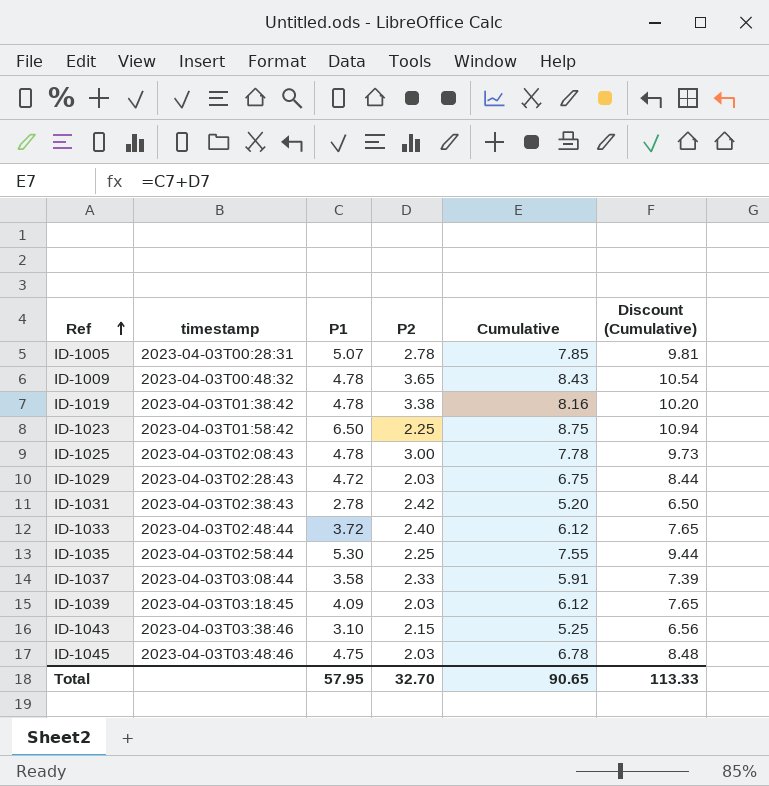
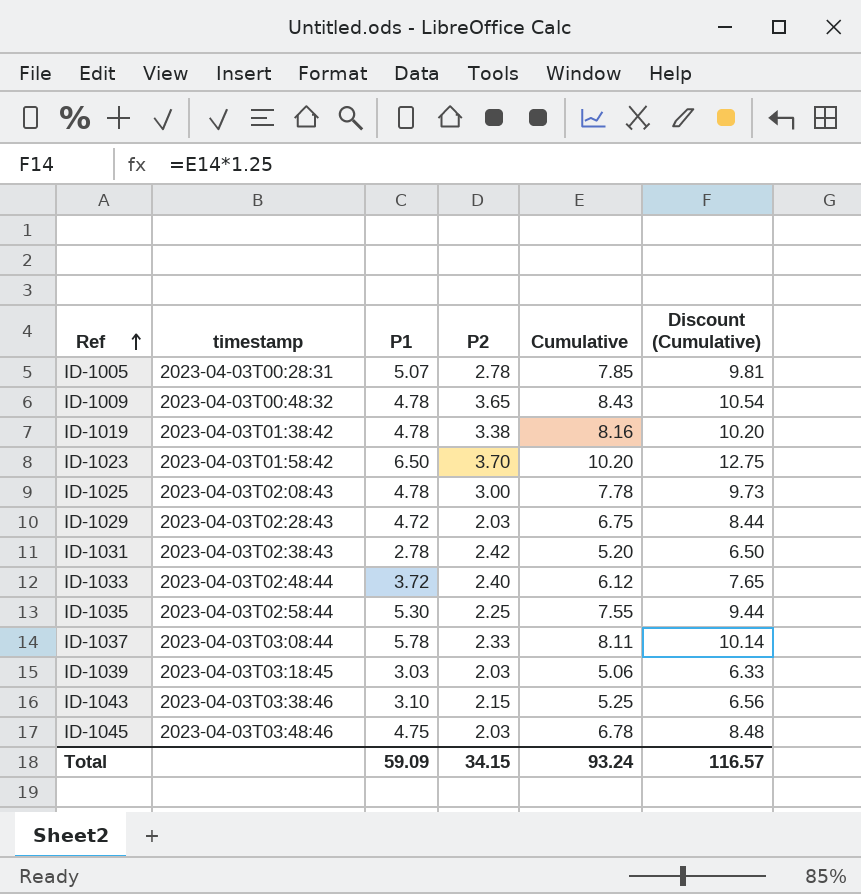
ID-1023 | P2: 2.25 -> 3.70
ID-1023 | Cumulative: 8.75 -> 10.20
ID-1023 | Discount (Cumulative): 10.94 -> 12.75
ID-1037 | P1: 3.58 -> 5.78
ID-1037 | Cumulative: 5.91 -> 8.11
ID-1037 | Discount (Cumulative): 7.39 -> 10.14
ID-1039 | P1: 4.09 -> 3.03
ID-1039 | Cumulative: 6.12 -> 5.06
ID-1039 | Discount (Cumulative): 7.65 -> 6.33
Total | P1: 57.95 -> 59.09
Total | P2: 32.70 -> 34.15
Total | Cumulative: 90.65 -> 93.24
Total | Discount (Cumulative): 113.33 -> 116.57

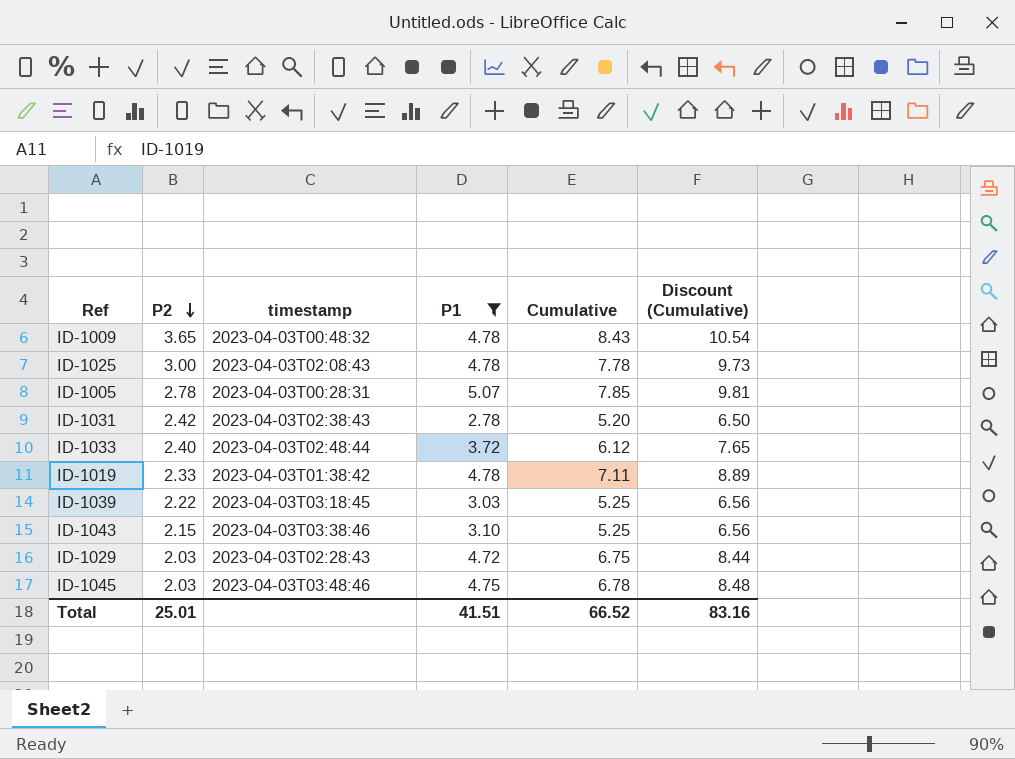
filter: none -> P1 <= 5.07
row order: Ref ascending -> P2 descending
column P2 | position: 4 -> 2
ID-1019 | P2: 3.38 -> 2.33
ID-1019 | Cumulative: 8.16 -> 7.11
ID-1019 | Discount (Cumulative): 10.20 -> 8.89
ID-1039 | P2: 2.03 -> 2.22
ID-1039 | Cumulative: 5.06 -> 5.25
ID-1039 | Discount (Cumulative): 6.33 -> 6.56
Total | P2: 34.15 -> 25.01
Total | P1: 59.09 -> 41.51
Total | Cumulative: 93.24 -> 66.52
Total | Discount (Cumulative): 116.57 -> 83.16

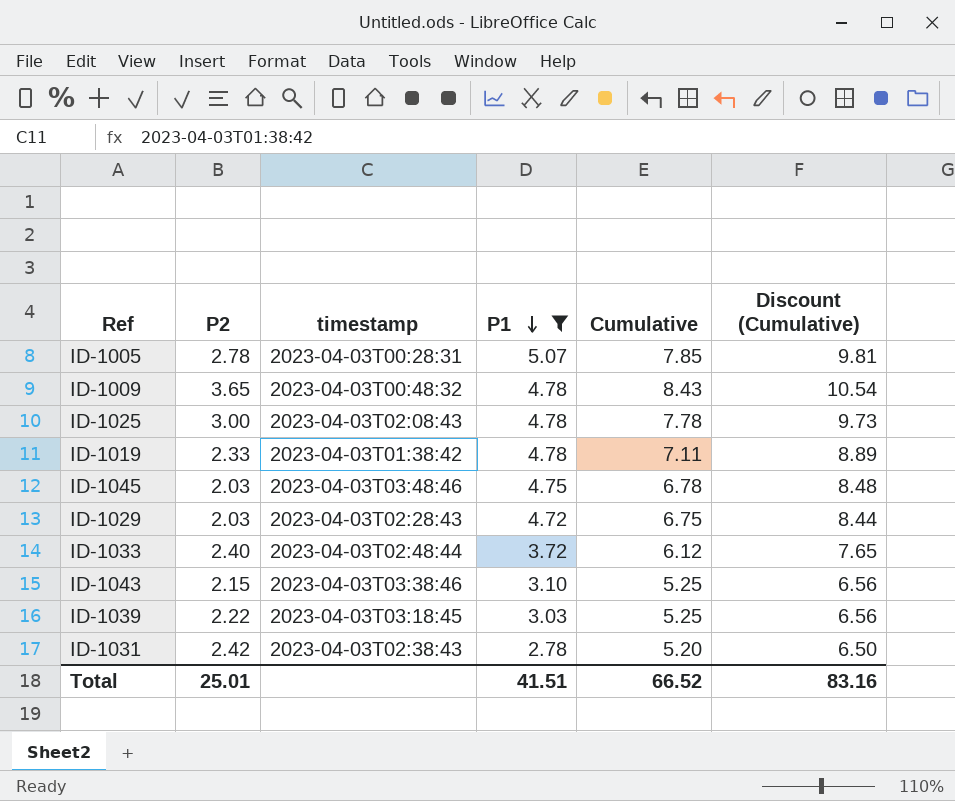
row order: P2 descending -> P1 descending

